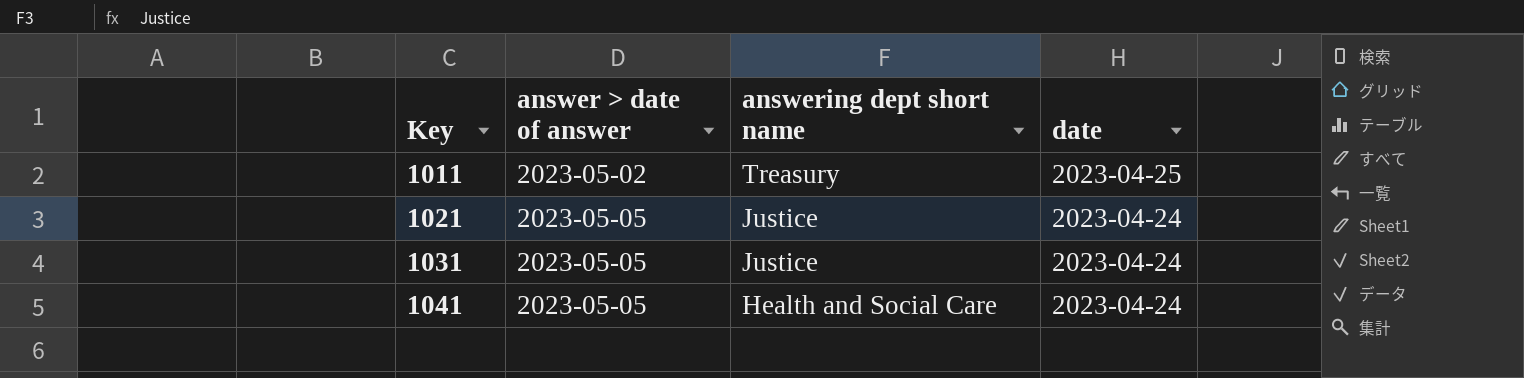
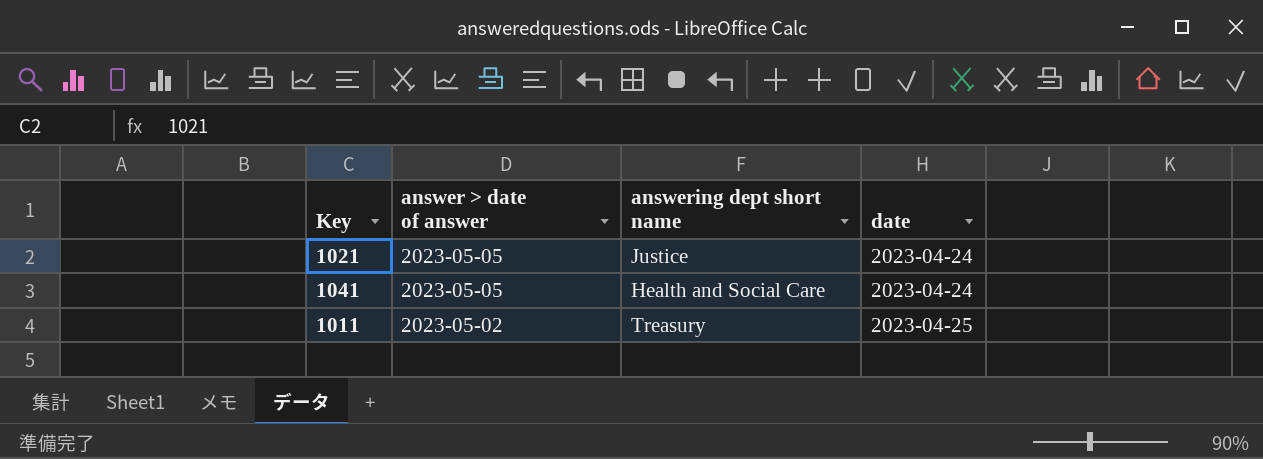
row order: Key ascending -> answer > date of answer descending
row 1031: 2023-05-05 | Justice | 2023-04-24 -> none

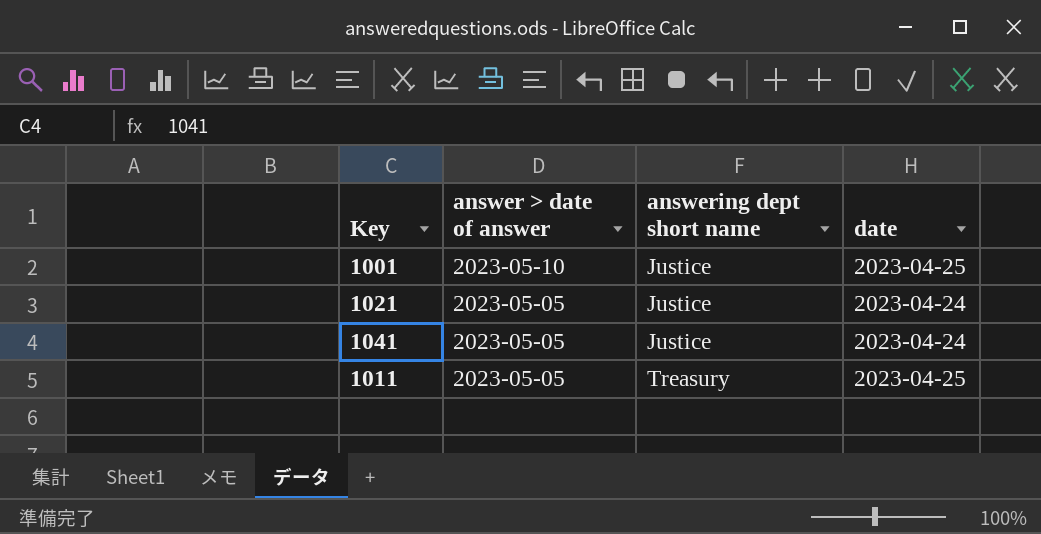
row 1001: none -> 2023-05-10 | Justice | 2023-04-25
1041 | answering dept short name: Health and Social Care -> Justice
1011 | answer > date of answer: 2023-05-02 -> 2023-05-05

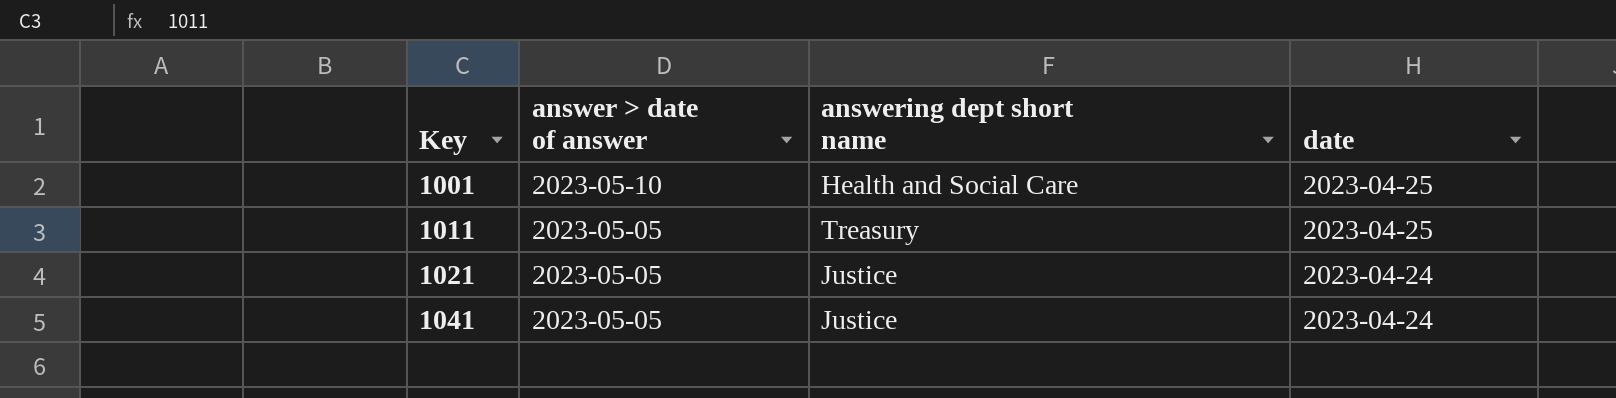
row order: answer > date of answer descending -> Key ascending
1001 | answering dept short name: Justice -> Health and Social Care

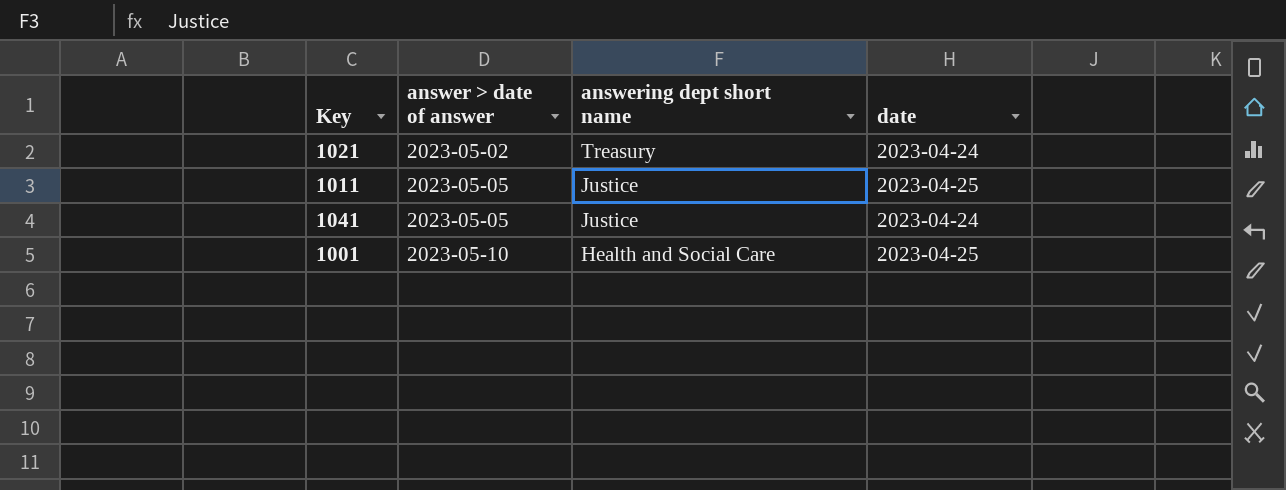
row order: Key ascending -> answer > date of answer ascending
1021 | answer > date of answer: 2023-05-05 -> 2023-05-02
1021 | answering dept short name: Justice -> Treasury
1011 | answering dept short name: Treasury -> Justice

